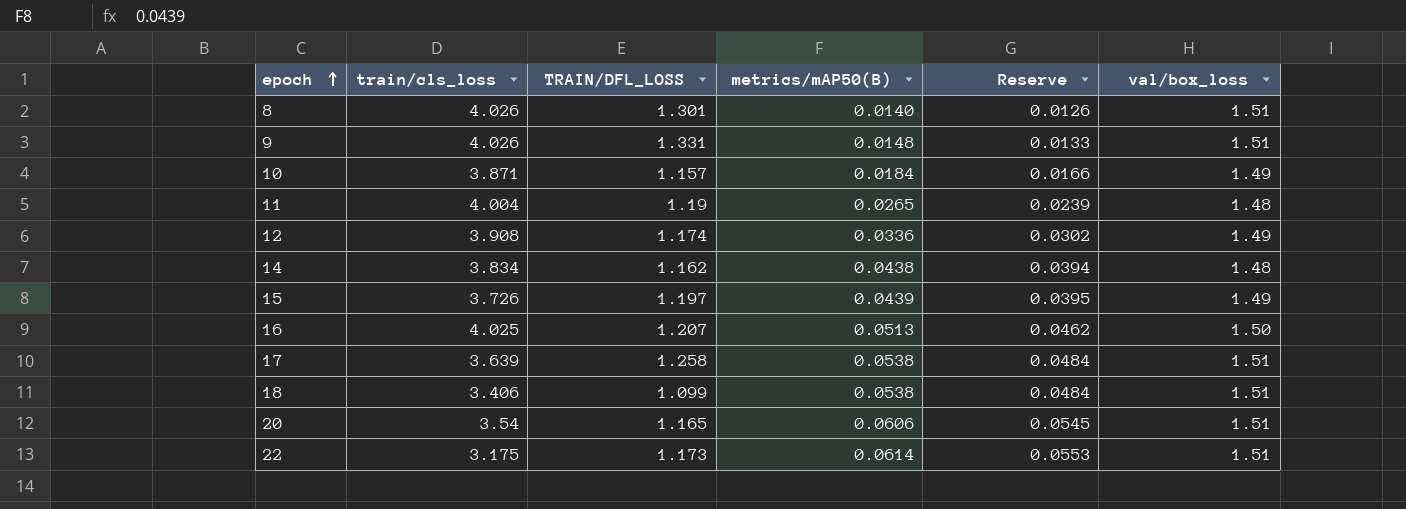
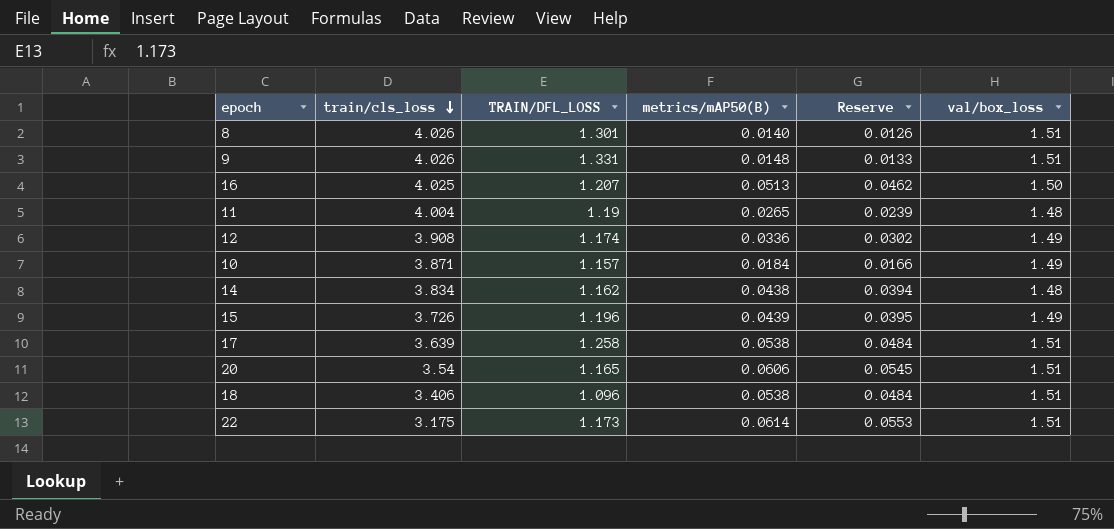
row order: epoch ascending -> train/cls_loss descending
15 | TRAIN/DFL_LOSS: 1.197 -> 1.196
18 | TRAIN/DFL_LOSS: 1.099 -> 1.096

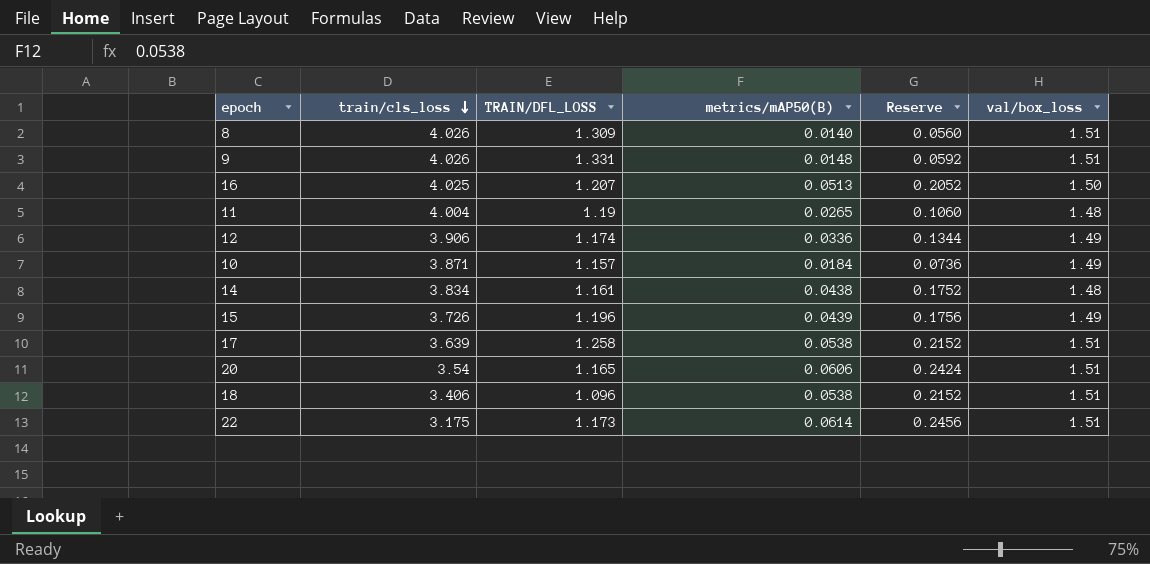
column Reserve | formula: [metrics/mAP50(B)] * 0.9 -> [metrics/mAP50(B)] * 4
8 | TRAIN/DFL_LOSS: 1.301 -> 1.309
12 | train/cls_loss: 3.908 -> 3.906
14 | TRAIN/DFL_LOSS: 1.162 -> 1.161

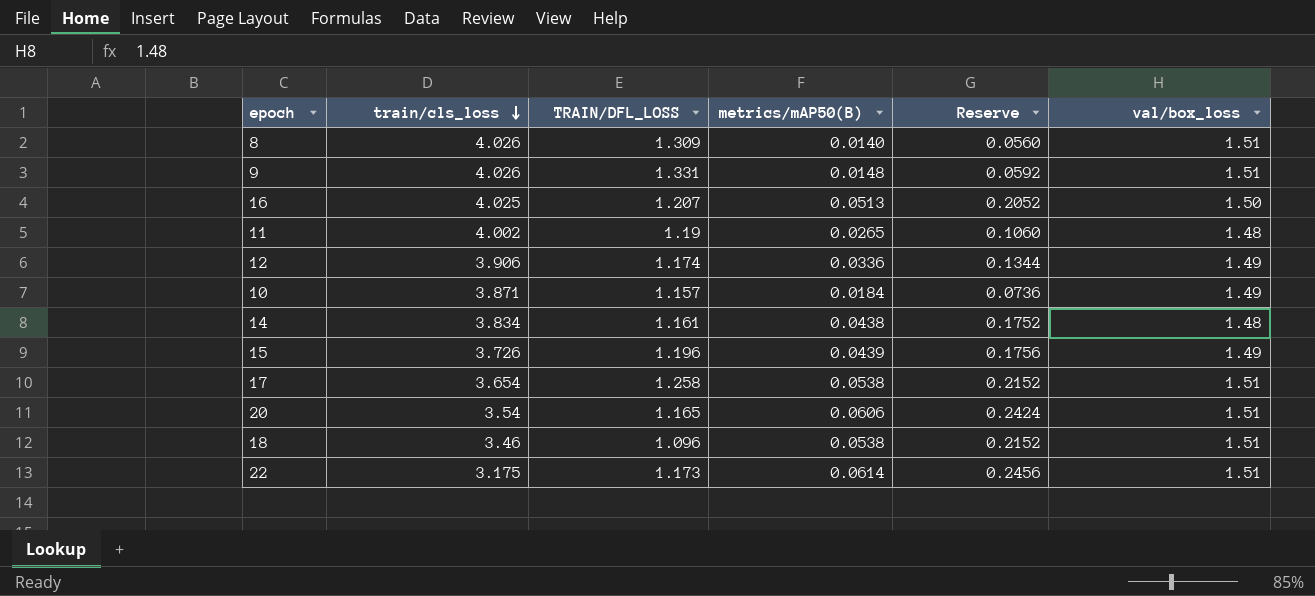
11 | train/cls_loss: 4.004 -> 4.002
17 | train/cls_loss: 3.639 -> 3.654
18 | train/cls_loss: 3.406 -> 3.46

